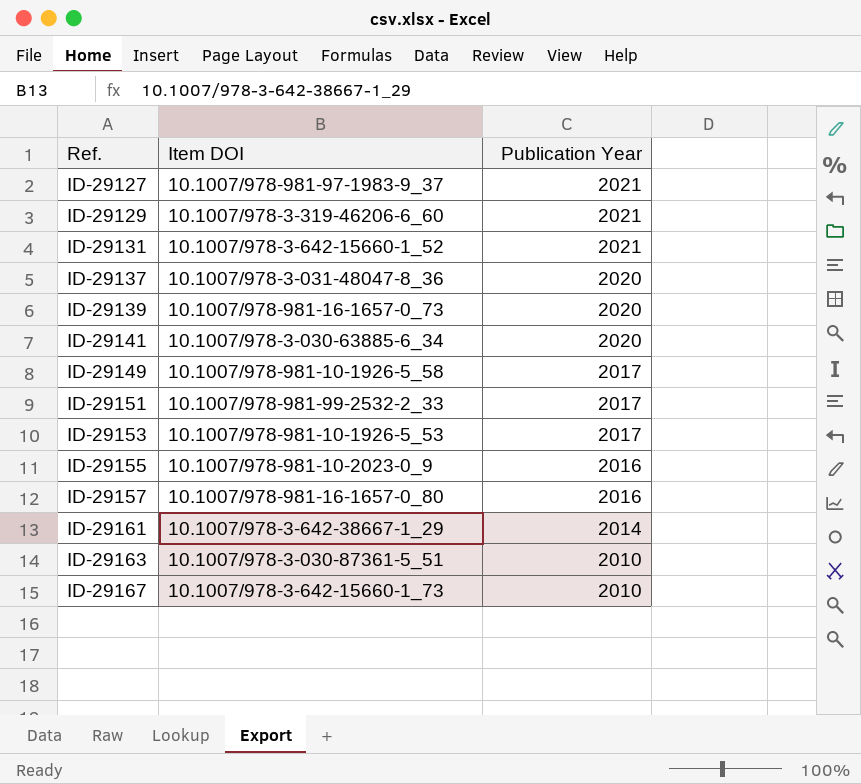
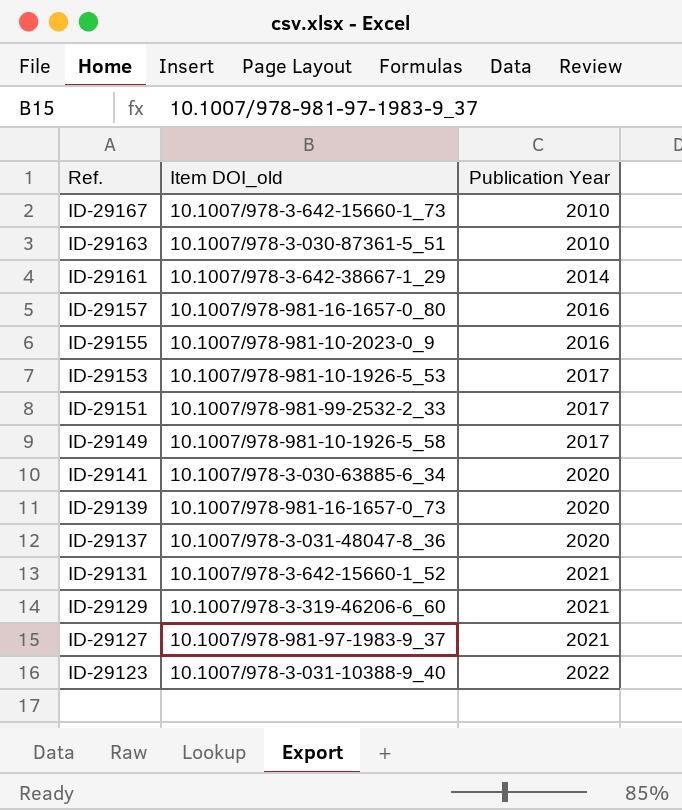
row order: Ref. ascending -> Ref. descending
column name: Item DOI -> Item DOI_old
row ID-29123: none -> 10.1007/978-3-031-10388-9_40 | 2022

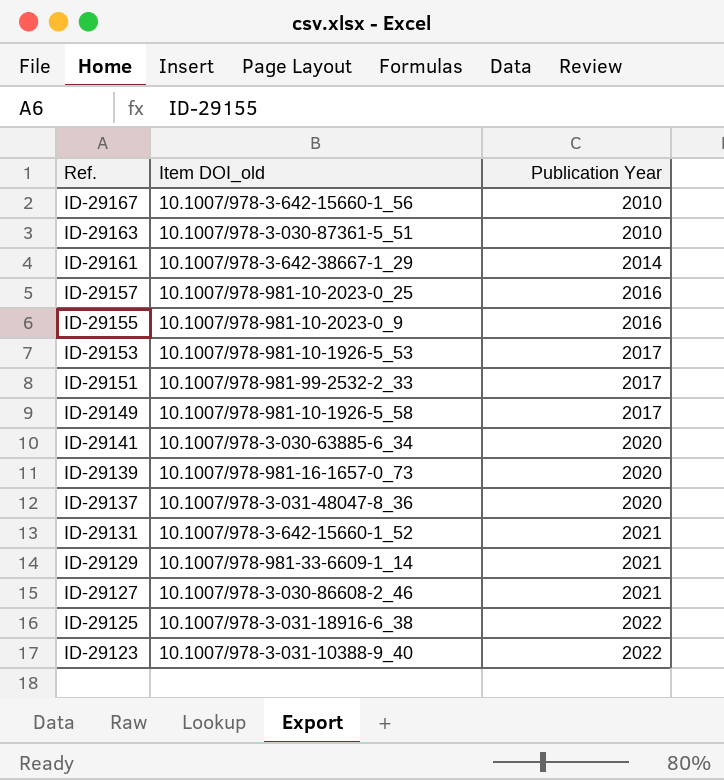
ID-29167 | Item DOI_old: 10.1007/978-3-642-15660-1_73 -> 10.1007/978-3-642-15660-1_56
ID-29157 | Item DOI_old: 10.1007/978-981-16-1657-0_80 -> 10.1007/978-981-10-2023-0_25
ID-29129 | Item DOI_old: 10.1007/978-3-319-46206-6_60 -> 10.1007/978-981-33-6609-1_14
ID-29127 | Item DOI_old: 10.1007/978-981-97-1983-9_37 -> 10.1007/978-3-030-86608-2_46
row ID-29125: none -> 10.1007/978-3-031-18916-6_38 | 2022

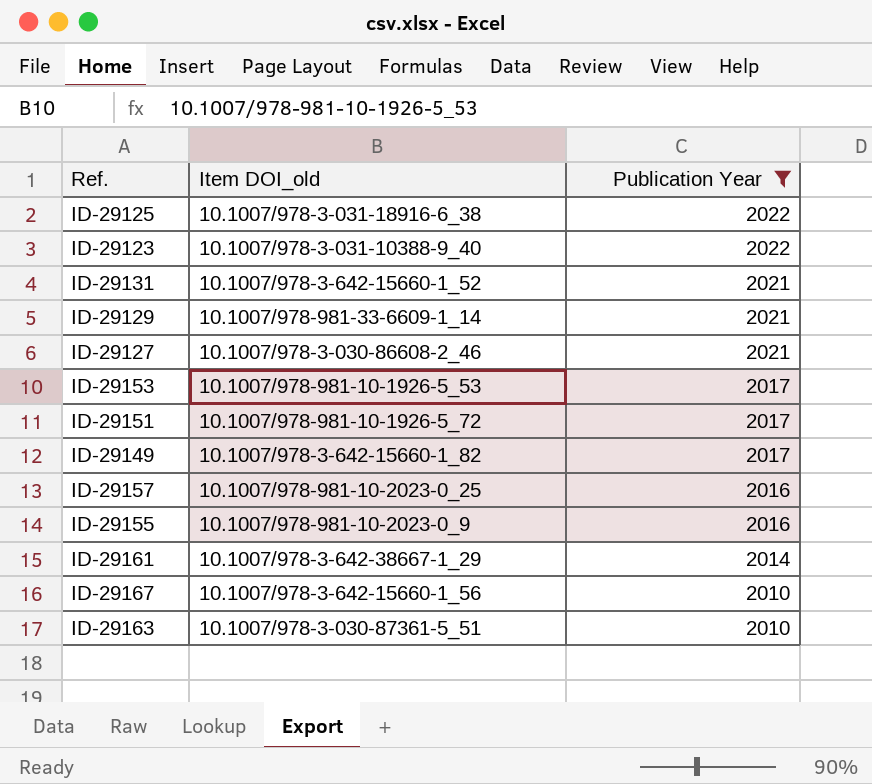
filter: none -> Publication Year != 2020
row order: Ref. descending -> Publication Year descending
ID-29151 | Item DOI_old: 10.1007/978-981-99-2532-2_33 -> 10.1007/978-981-10-1926-5_72
ID-29149 | Item DOI_old: 10.1007/978-981-10-1926-5_58 -> 10.1007/978-3-642-15660-1_82

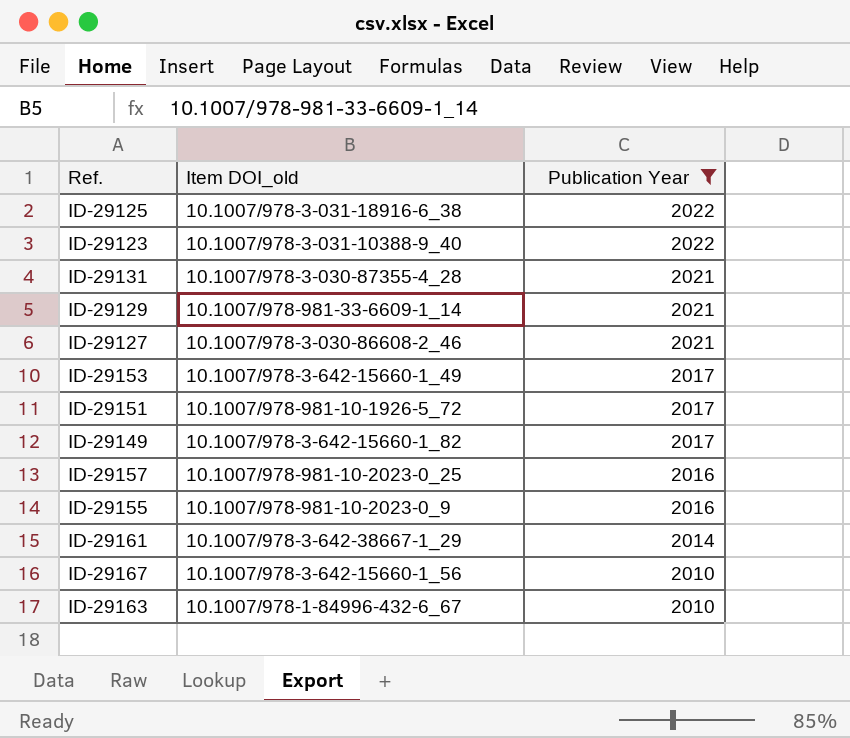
ID-29131 | Item DOI_old: 10.1007/978-3-642-15660-1_52 -> 10.1007/978-3-030-87355-4_28
ID-29153 | Item DOI_old: 10.1007/978-981-10-1926-5_53 -> 10.1007/978-3-642-15660-1_49
ID-29163 | Item DOI_old: 10.1007/978-3-030-87361-5_51 -> 10.1007/978-1-84996-432-6_67

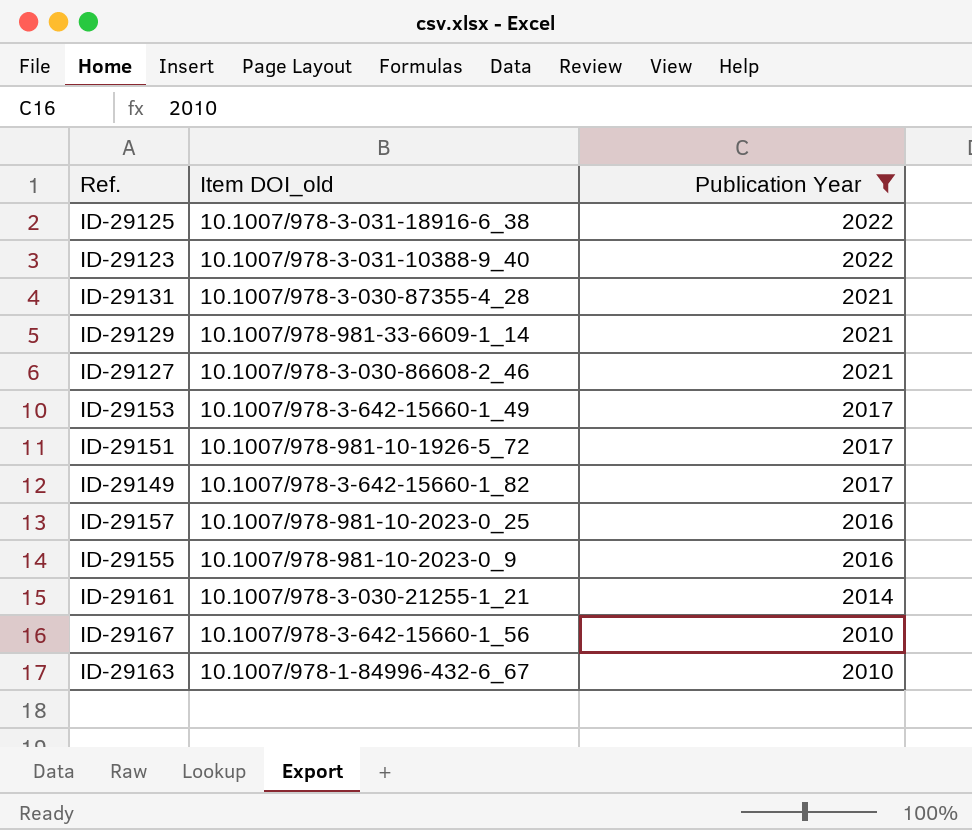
ID-29161 | Item DOI_old: 10.1007/978-3-642-38667-1_29 -> 10.1007/978-3-030-21255-1_21

